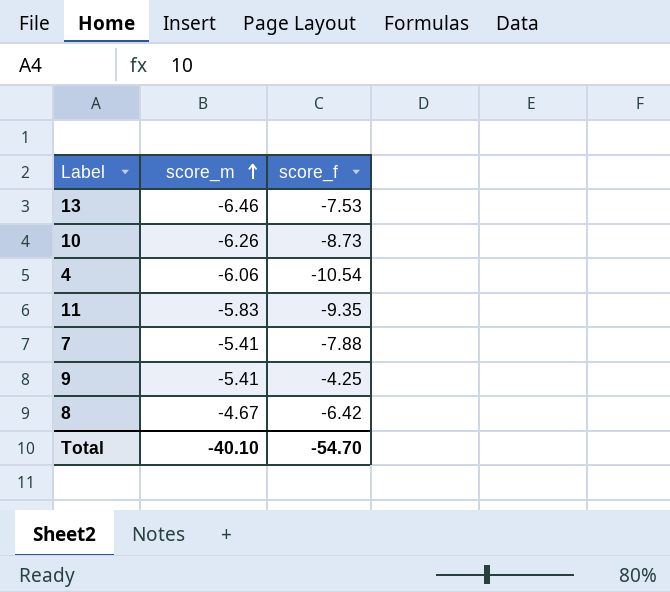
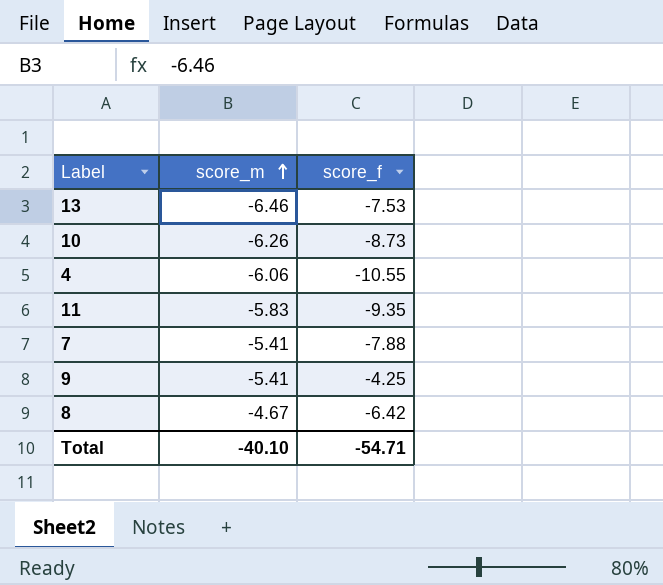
4 | score_f: -10.54 -> -10.55
Total | score_f: -54.70 -> -54.71

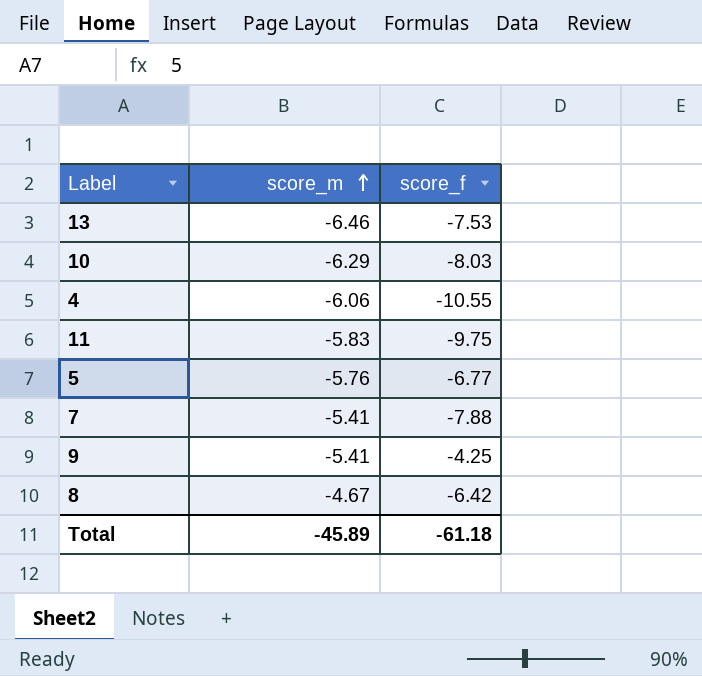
10 | score_m: -6.26 -> -6.29
10 | score_f: -8.73 -> -8.03
11 | score_f: -9.35 -> -9.75
row 5: none -> -5.76 | -6.77
Total | score_m: -40.10 -> -45.89
Total | score_f: -54.71 -> -61.18

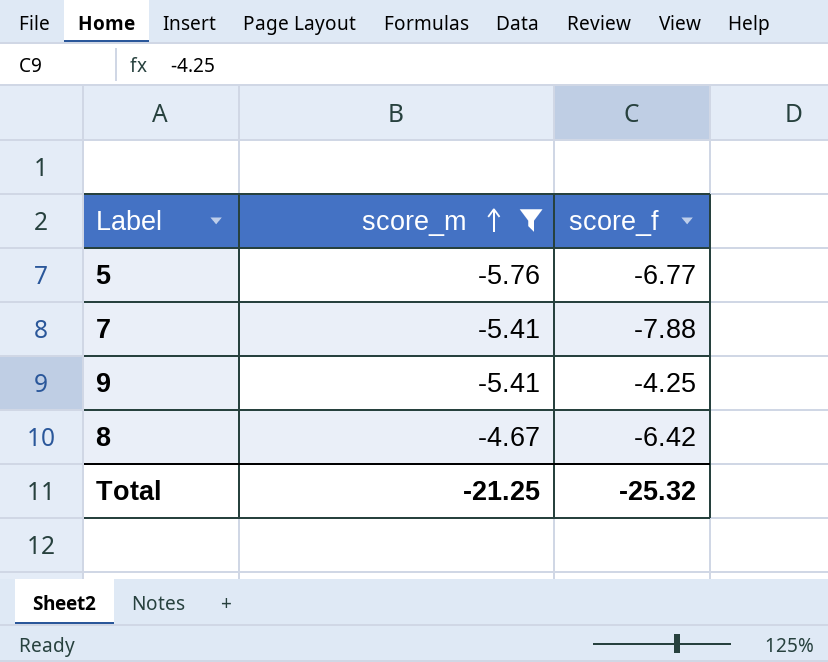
filter: none -> score_m >= -5.76
Total | score_m: -45.89 -> -21.25
Total | score_f: -61.18 -> -25.32

